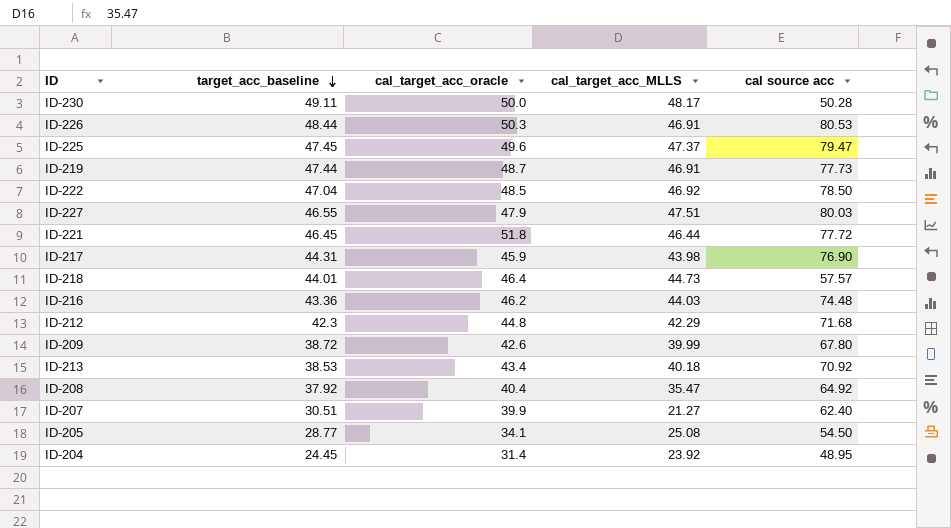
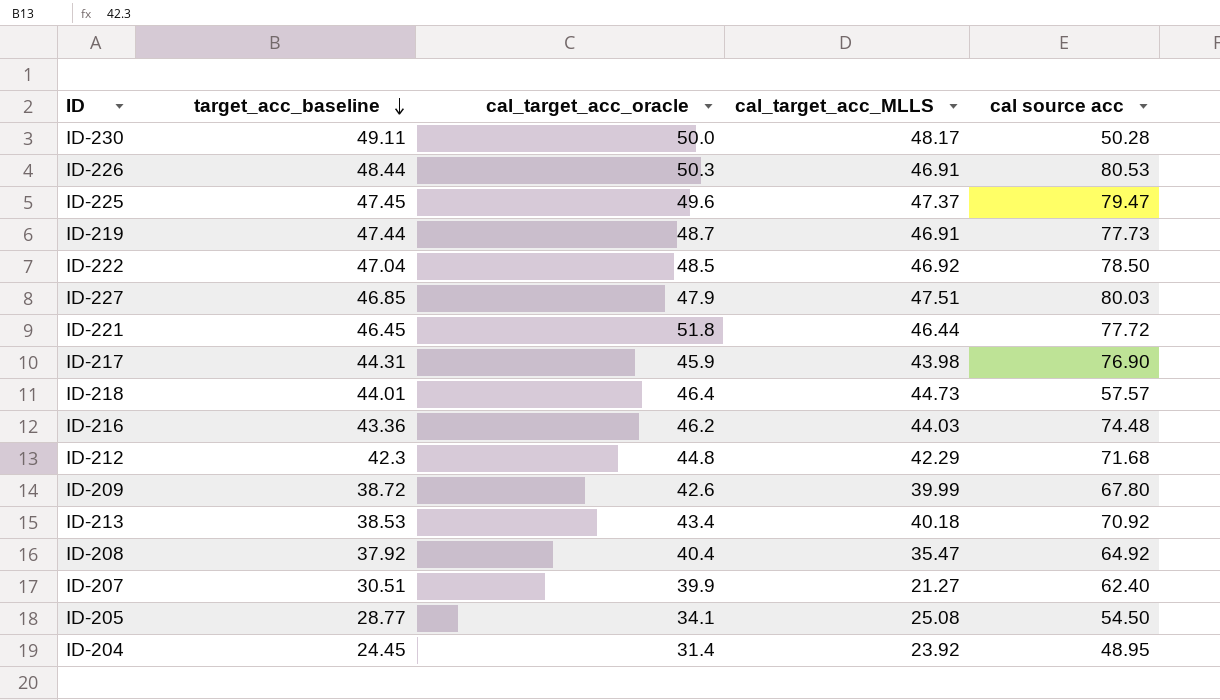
ID-227 | target_acc_baseline: 46.55 -> 46.85

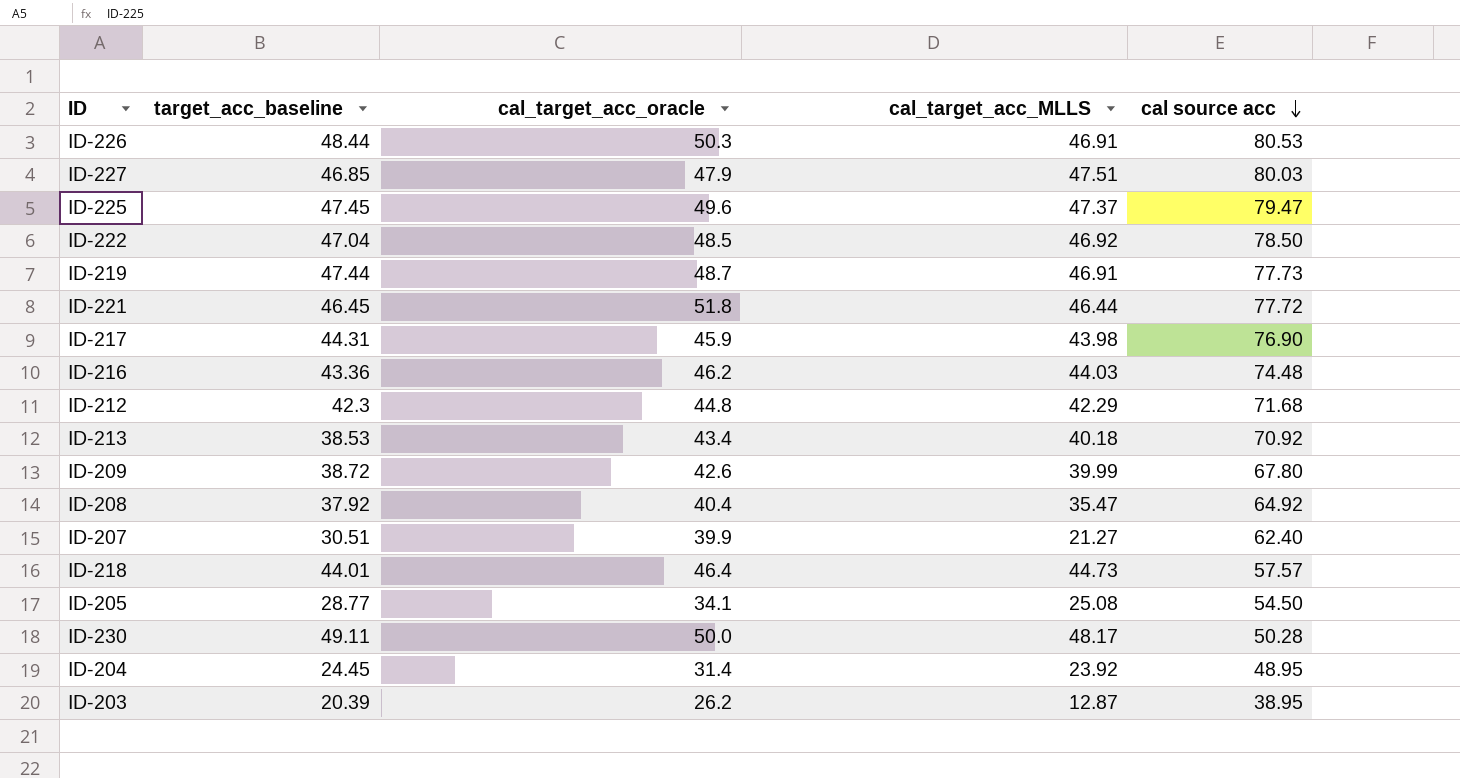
row order: target_acc_baseline descending -> cal source acc descending
row ID-203: none -> 20.39 | 26.2 | 12.87 | 38.95

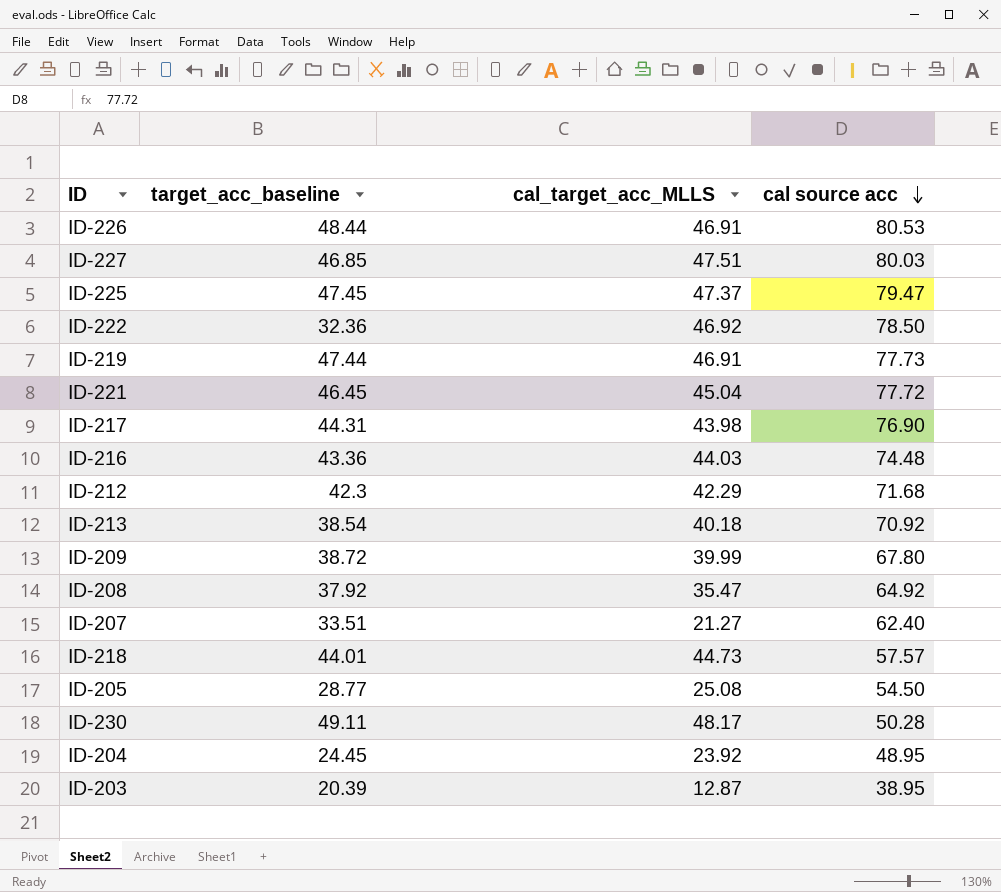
column cal_target_acc_oracle | position: 3 -> none
ID-222 | target_acc_baseline: 47.04 -> 32.36
ID-221 | cal_target_acc_MLLS: 46.44 -> 45.04
ID-213 | target_acc_baseline: 38.53 -> 38.54
ID-207 | target_acc_baseline: 30.51 -> 33.51

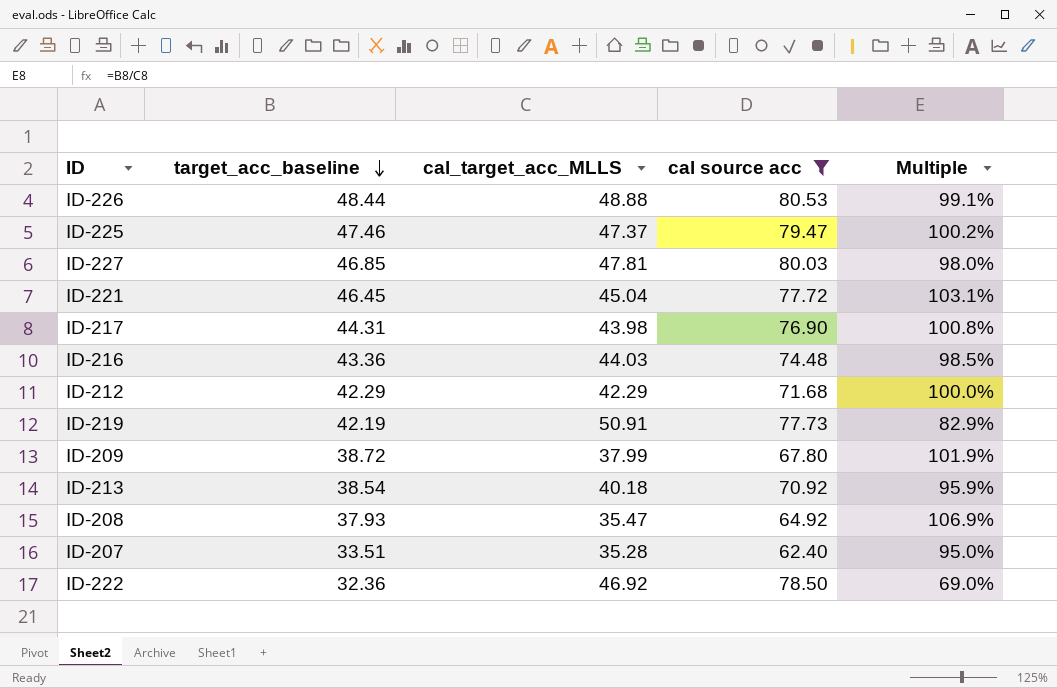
filter: none -> cal source acc >= 62.40
row order: cal source acc descending -> target_acc_baseline descending
column Multiple | formula: none -> [target_acc_baseline] / [cal_target_acc_MLLS]
ID-226 | cal_target_acc_MLLS: 46.91 -> 48.88
ID-225 | target_acc_baseline: 47.45 -> 47.46
ID-227 | cal_target_acc_MLLS: 47.51 -> 47.81
ID-212 | target_acc_baseline: 42.3 -> 42.29
ID-219 | target_acc_baseline: 47.44 -> 42.19
ID-219 | cal_target_acc_MLLS: 46.91 -> 50.91
ID-209 | cal_target_acc_MLLS: 39.99 -> 37.99
ID-208 | target_acc_baseline: 37.92 -> 37.93
ID-207 | cal_target_acc_MLLS: 21.27 -> 35.28

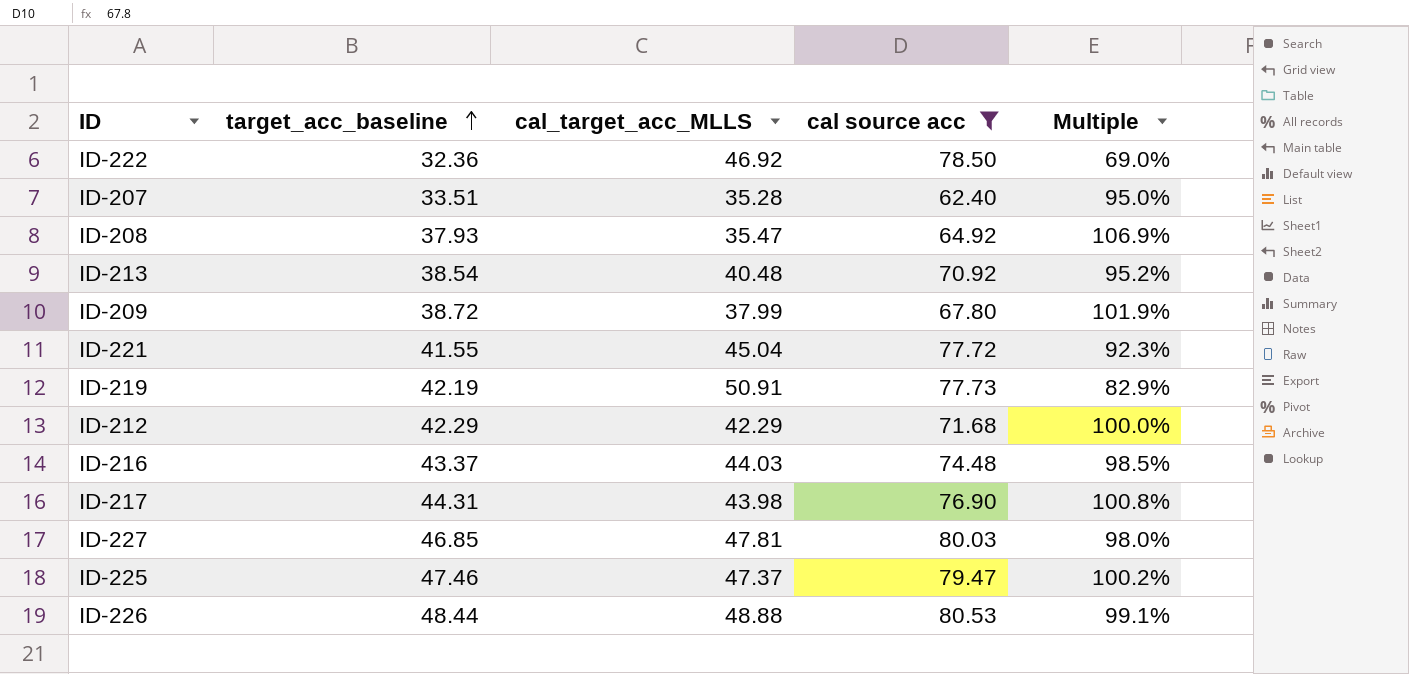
row order: target_acc_baseline descending -> target_acc_baseline ascending
ID-213 | cal_target_acc_MLLS: 40.18 -> 40.48
ID-213 | Multiple: 95.9% -> 95.2%
ID-221 | target_acc_baseline: 46.45 -> 41.55
ID-221 | Multiple: 103.1% -> 92.3%
ID-216 | target_acc_baseline: 43.36 -> 43.37

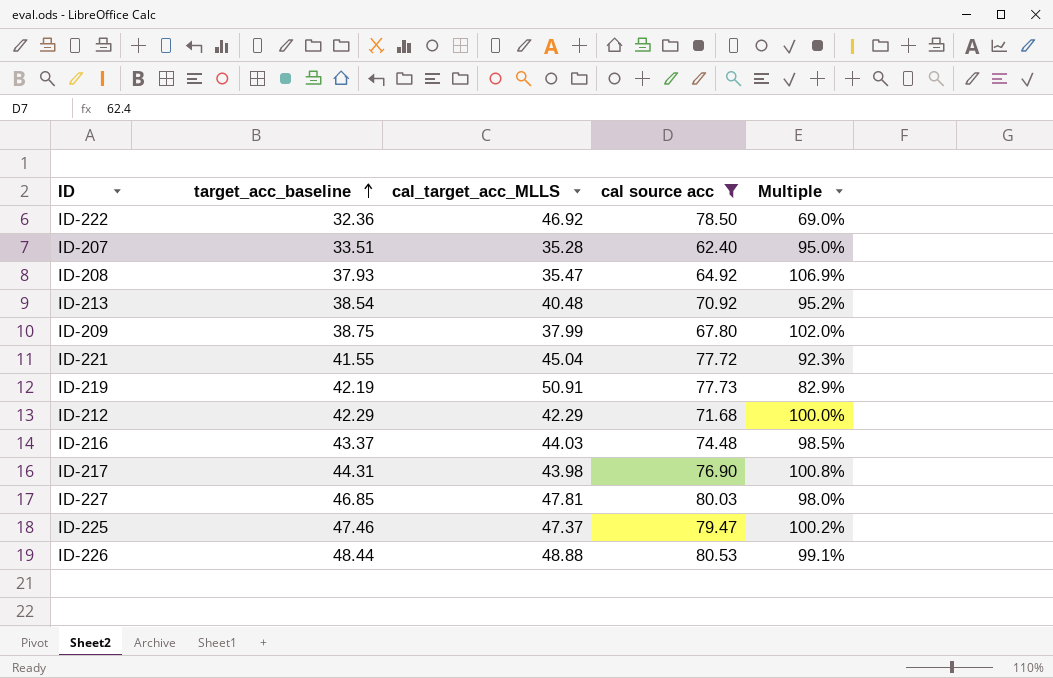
ID-209 | target_acc_baseline: 38.72 -> 38.75
ID-209 | Multiple: 101.9% -> 102.0%

